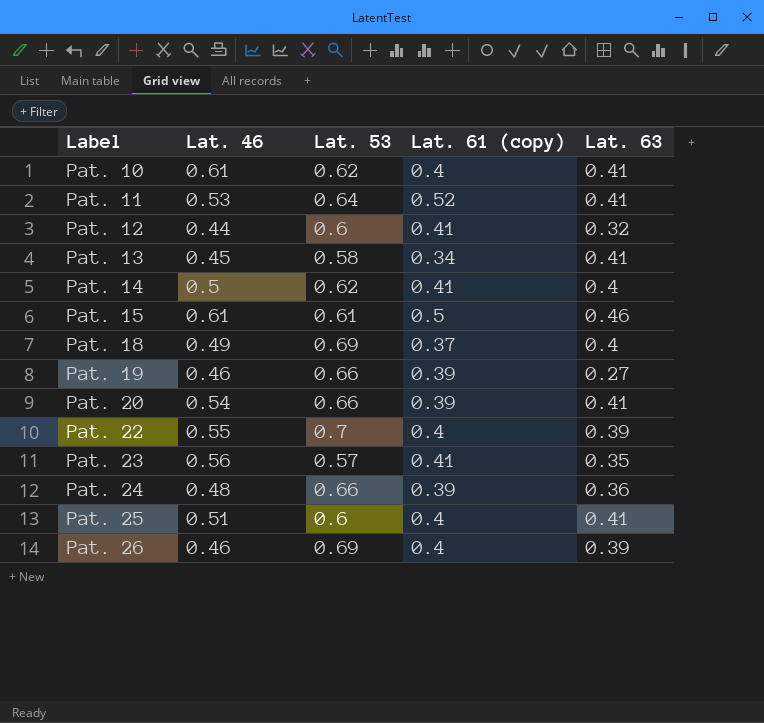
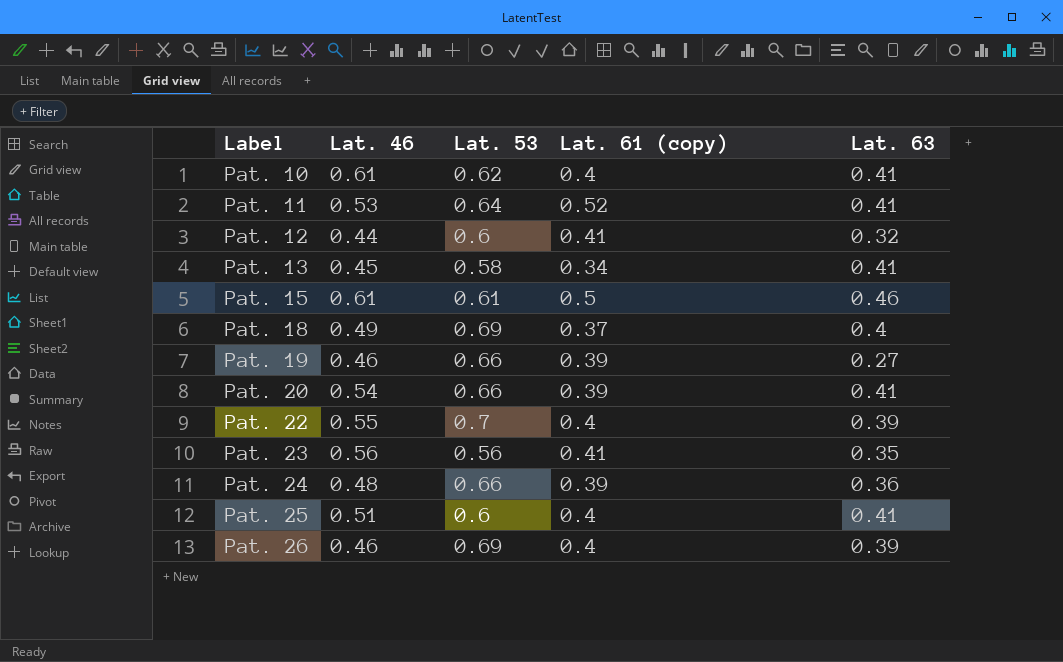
row Pat. 14: 0.5 | 0.62 | 0.41 | 0.4 -> none
Pat. 23 | Lat. 53: 0.57 -> 0.56

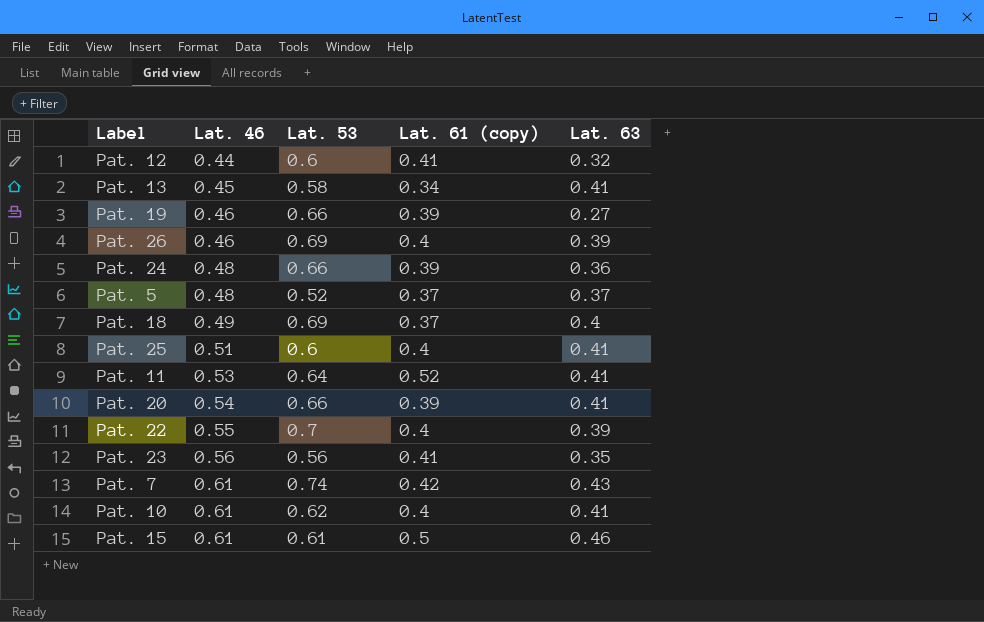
row order: Label ascending -> Lat. 46 ascending
row Pat. 5: none -> 0.48 | 0.52 | 0.37 | 0.37
row Pat. 7: none -> 0.61 | 0.74 | 0.42 | 0.43

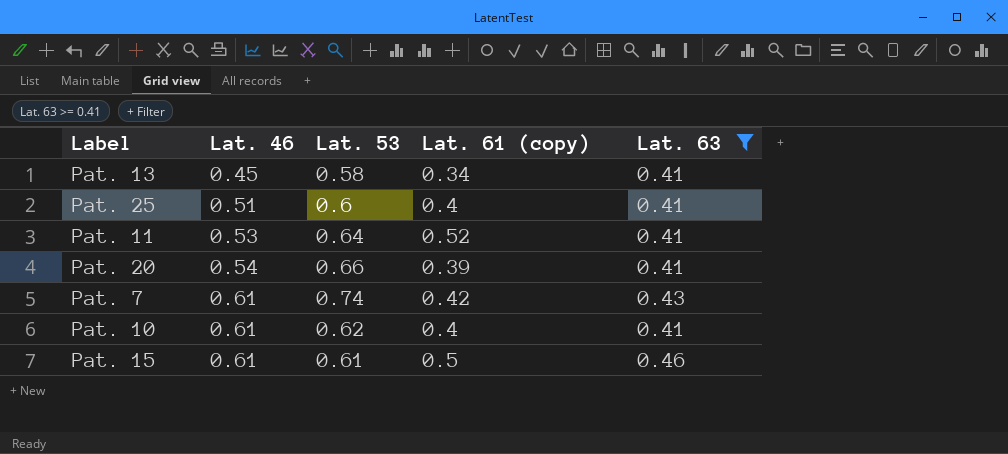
filter: none -> Lat. 63 >= 0.41

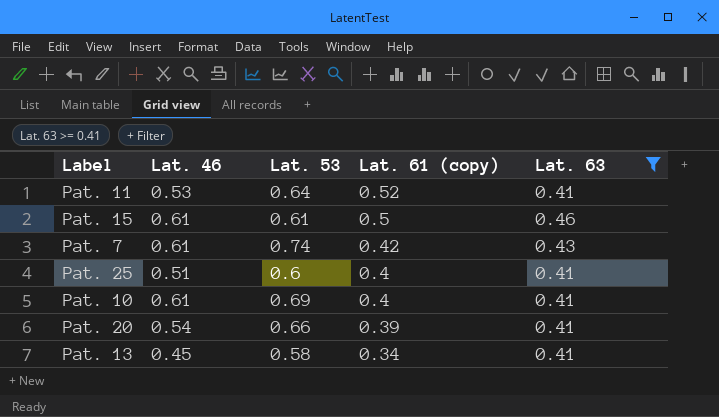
row order: Lat. 46 ascending -> Lat. 61 (copy) descending
Pat. 10 | Lat. 53: 0.62 -> 0.69

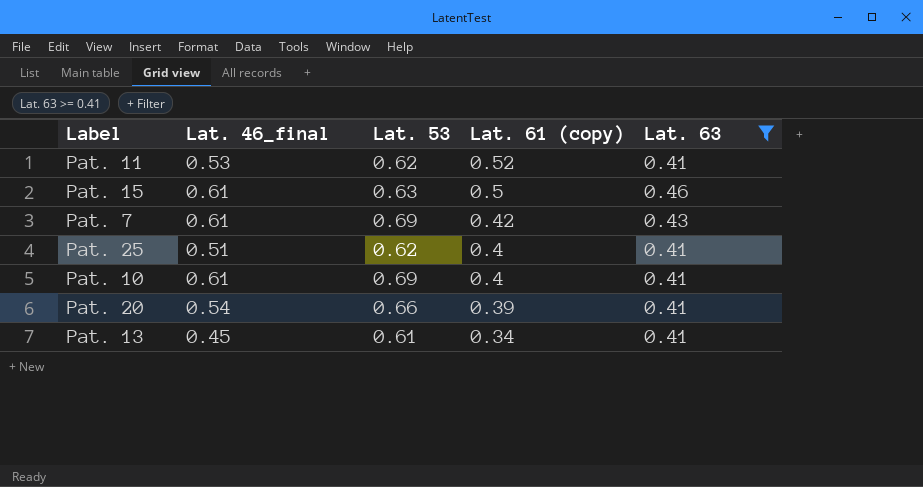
column name: Lat. 46 -> Lat. 46_final
Pat. 11 | Lat. 53: 0.64 -> 0.62
Pat. 15 | Lat. 53: 0.61 -> 0.63
Pat. 7 | Lat. 53: 0.74 -> 0.69
Pat. 25 | Lat. 53: 0.6 -> 0.62
Pat. 13 | Lat. 53: 0.58 -> 0.61

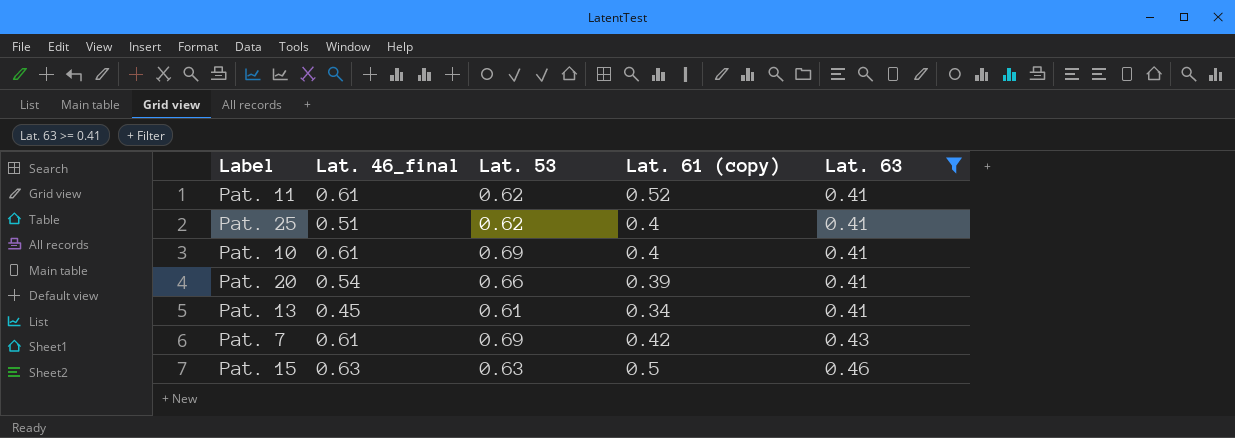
row order: Lat. 61 (copy) descending -> Lat. 63 ascending
Pat. 11 | Lat. 46_final: 0.53 -> 0.61
Pat. 15 | Lat. 46_final: 0.61 -> 0.63

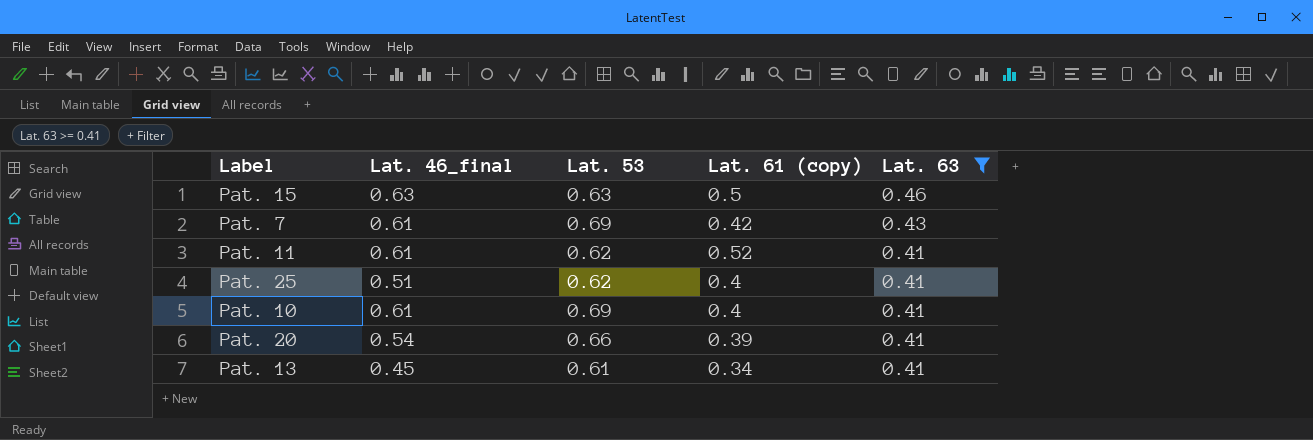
row order: Lat. 63 ascending -> Lat. 63 descending

